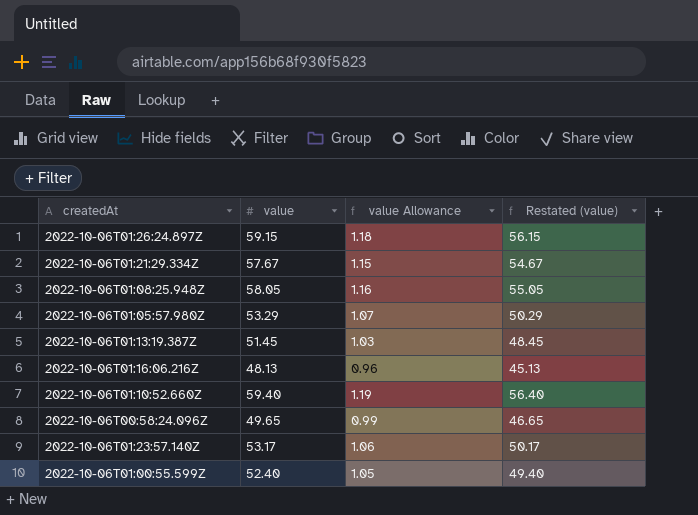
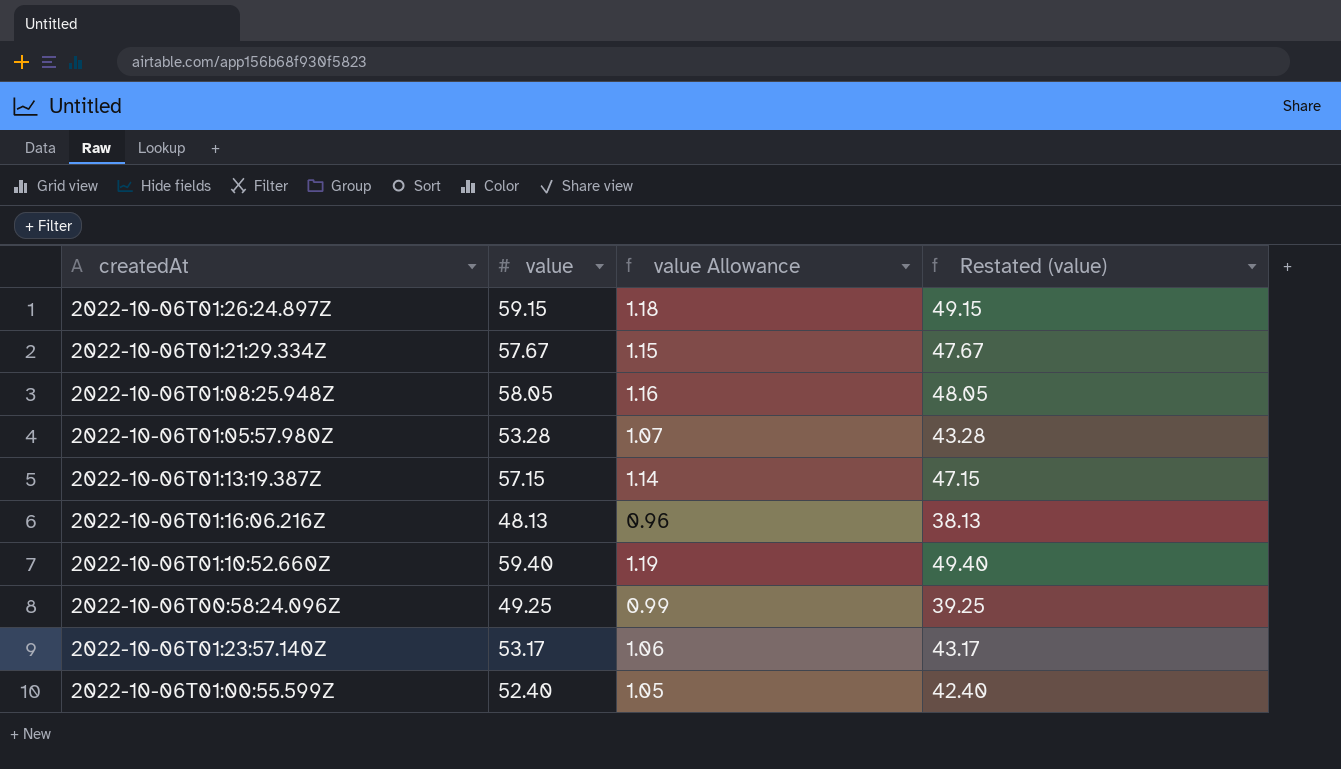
column Restated (value) | formula: [value] - 3 -> [value] - 10
2022-10-06T01:05:57.980Z | value: 53.29 -> 53.28
2022-10-06T01:13:19.387Z | value: 51.45 -> 57.15
2022-10-06T01:13:19.387Z | value Allowance: 1.03 -> 1.14
2022-10-06T00:58:24.096Z | value: 49.65 -> 49.25

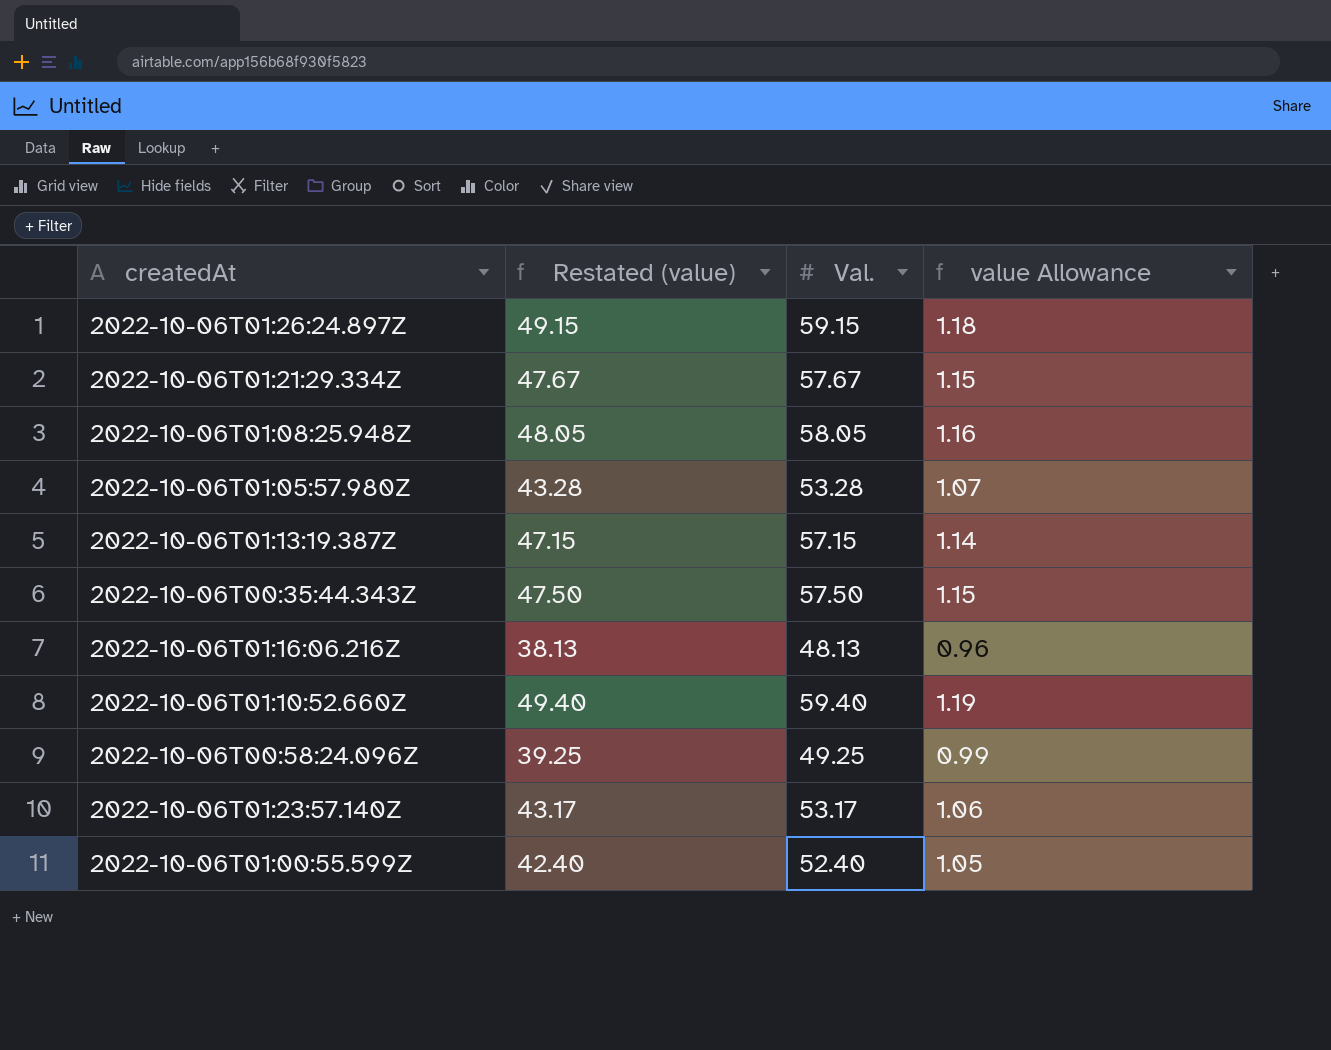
column Restated (value) | position: 4 -> 2
column name: value -> Val.
row 2022-10-06T00:35:44.343Z: none -> 47.50 | 57.50 | 1.15

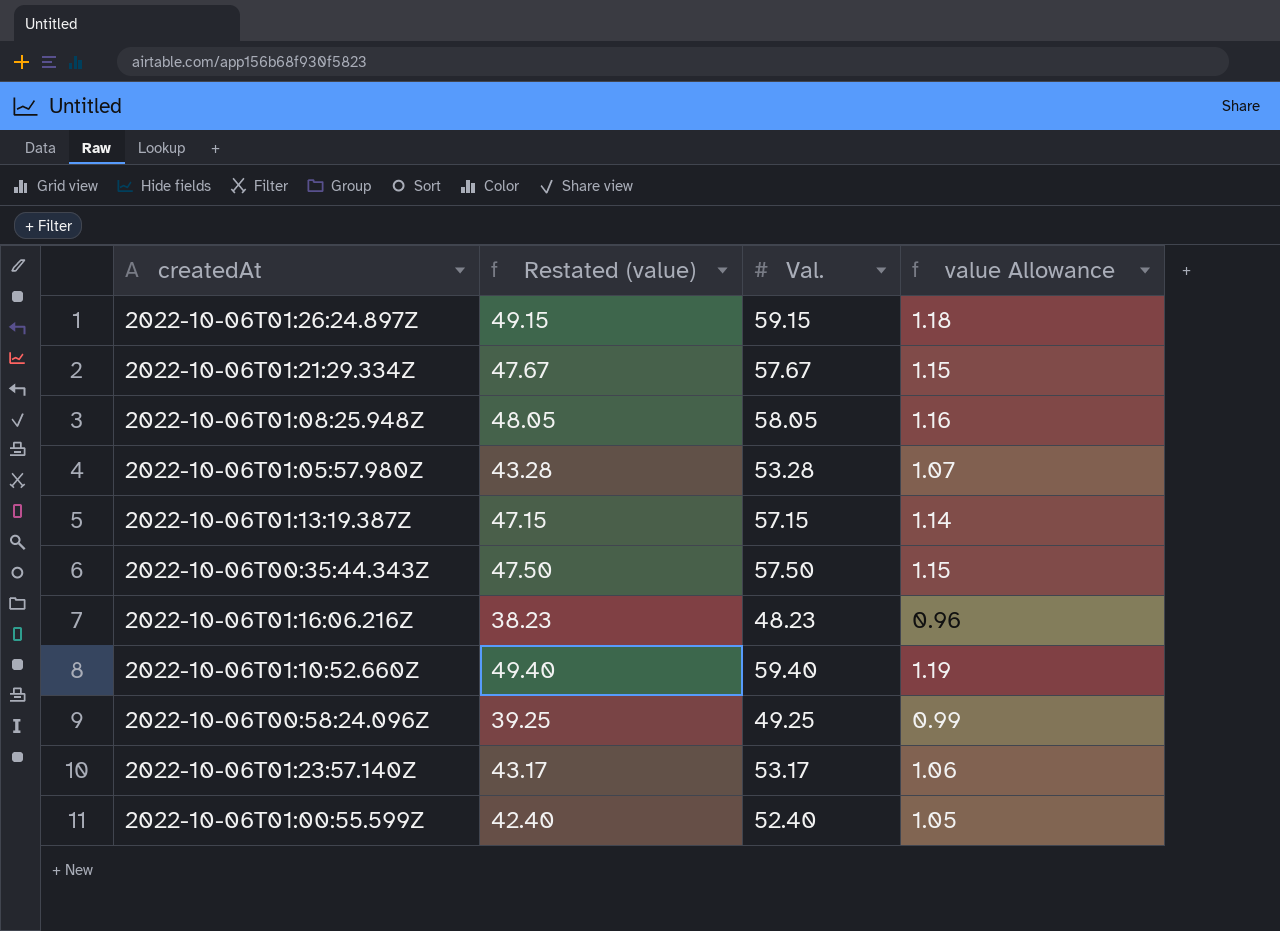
2022-10-06T01:16:06.216Z | Restated (value): 38.13 -> 38.23
2022-10-06T01:16:06.216Z | Val.: 48.13 -> 48.23

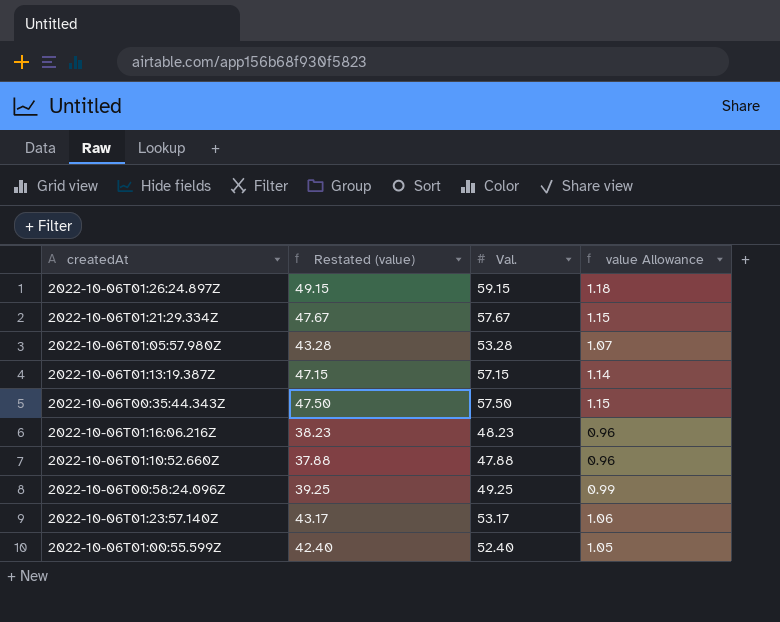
row 2022-10-06T01:08:25.948Z: 48.05 | 58.05 | 1.16 -> none
2022-10-06T01:10:52.660Z | Restated (value): 49.40 -> 37.88
2022-10-06T01:10:52.660Z | Val.: 59.40 -> 47.88
2022-10-06T01:10:52.660Z | value Allowance: 1.19 -> 0.96

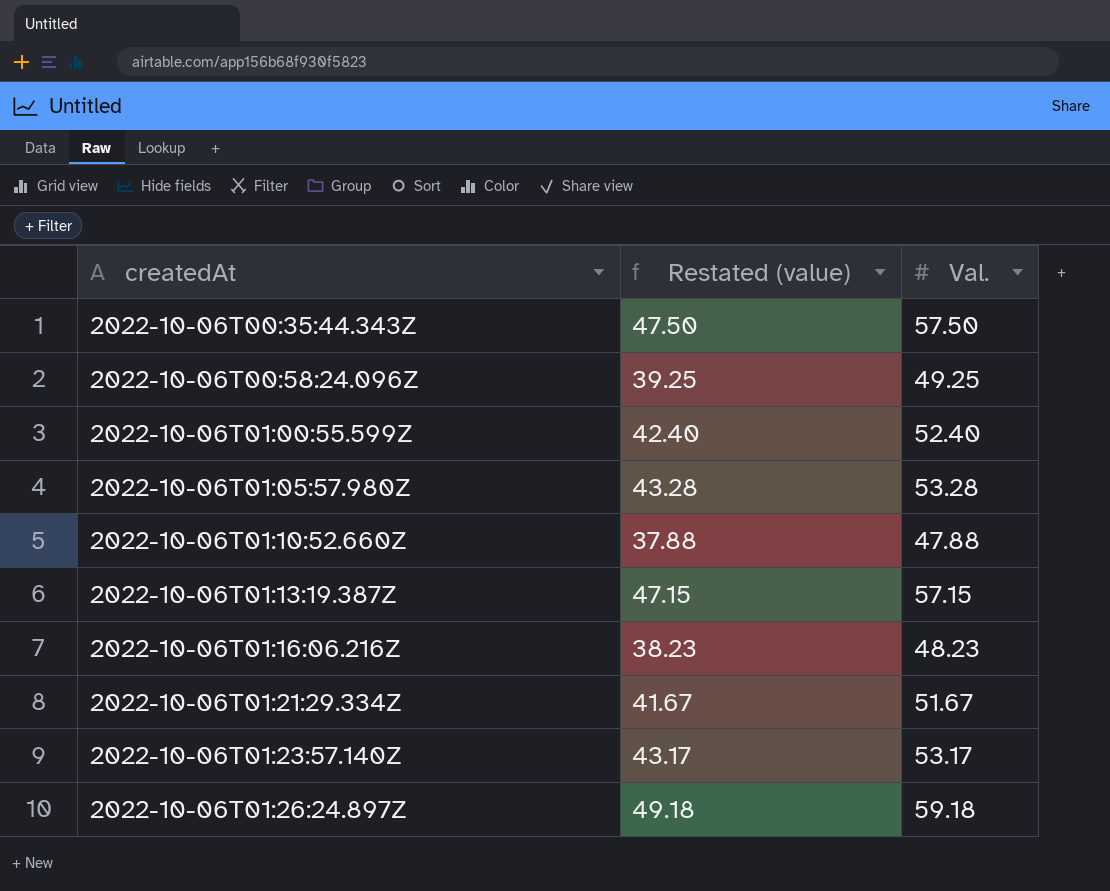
row order: none -> createdAt ascending
column value Allowance | formula: [Val.] * 0.02 -> none
2022-10-06T01:21:29.334Z | Restated (value): 47.67 -> 41.67
2022-10-06T01:21:29.334Z | Val.: 57.67 -> 51.67
2022-10-06T01:26:24.897Z | Restated (value): 49.15 -> 49.18
2022-10-06T01:26:24.897Z | Val.: 59.15 -> 59.18

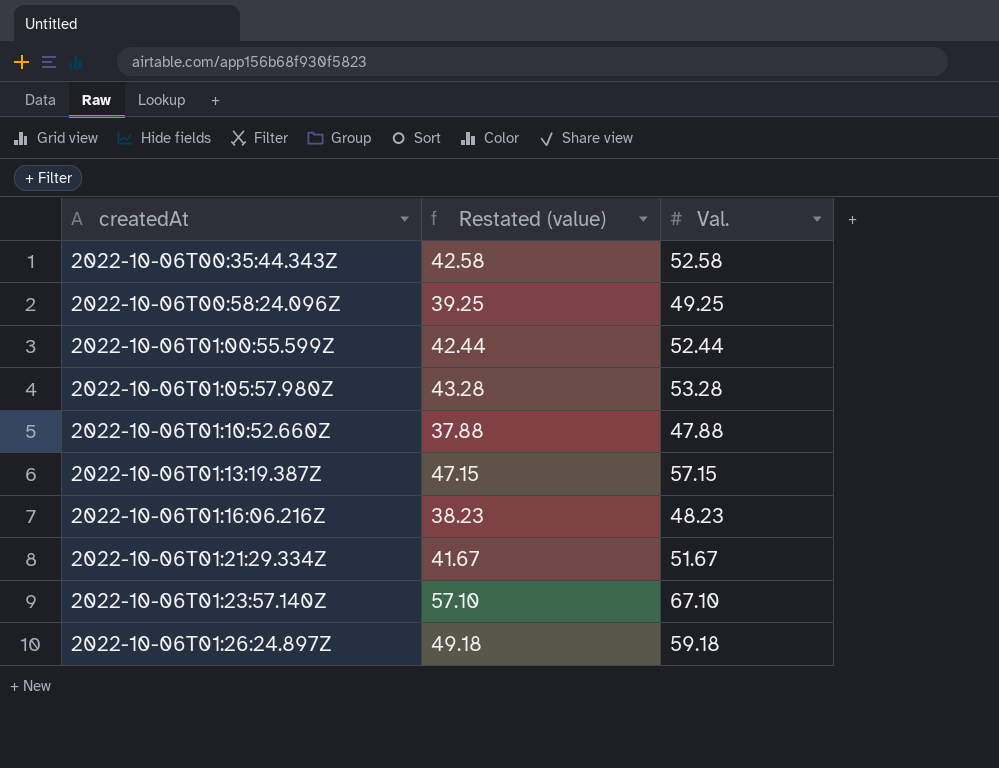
2022-10-06T00:35:44.343Z | Restated (value): 47.50 -> 42.58
2022-10-06T00:35:44.343Z | Val.: 57.50 -> 52.58
2022-10-06T01:00:55.599Z | Restated (value): 42.40 -> 42.44
2022-10-06T01:00:55.599Z | Val.: 52.40 -> 52.44
2022-10-06T01:23:57.140Z | Restated (value): 43.17 -> 57.10
2022-10-06T01:23:57.140Z | Val.: 53.17 -> 67.10

